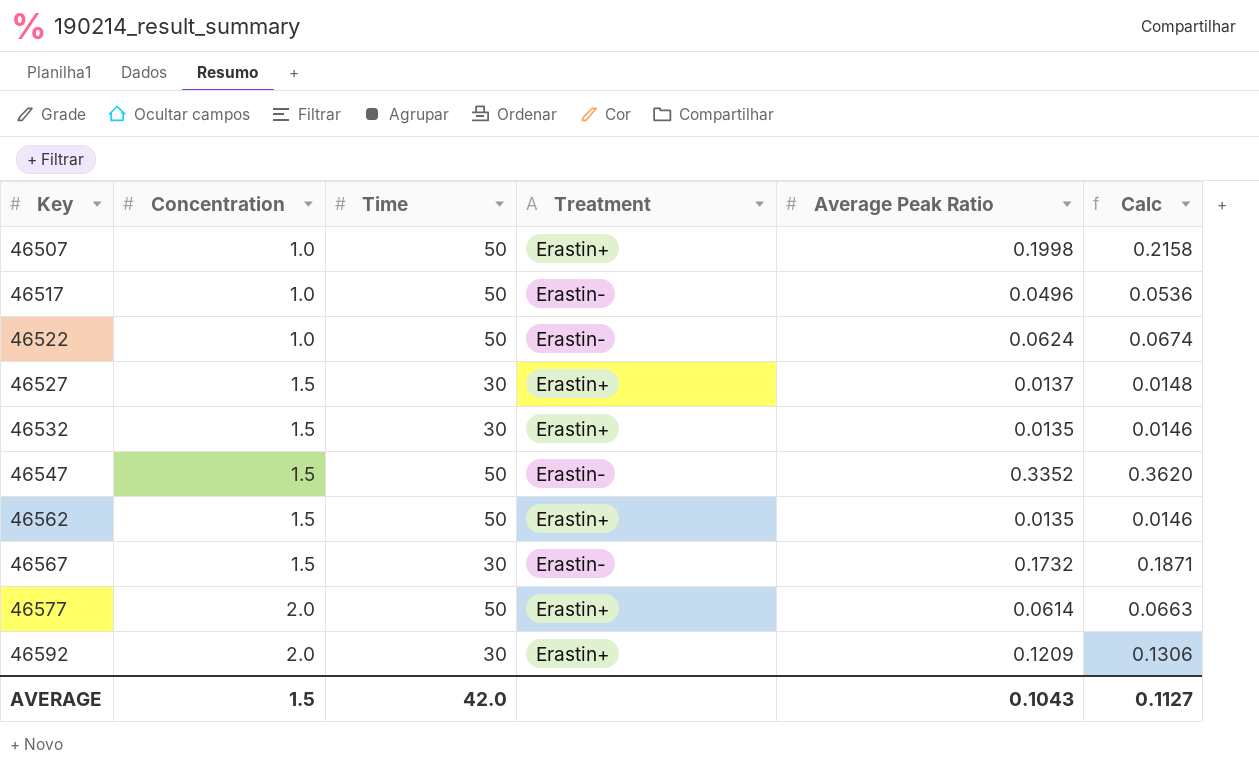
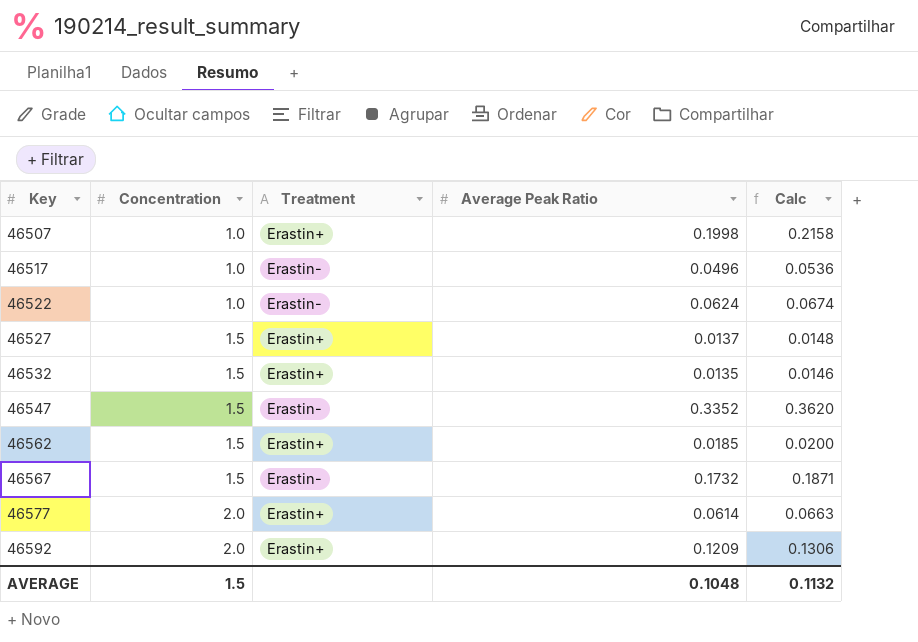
column Time | position: 3 -> none
46562 | Average Peak Ratio: 0.0135 -> 0.0185
46562 | Calc: 0.0146 -> 0.0200
AVERAGE | Average Peak Ratio: 0.1043 -> 0.1048
AVERAGE | Calc: 0.1127 -> 0.1132

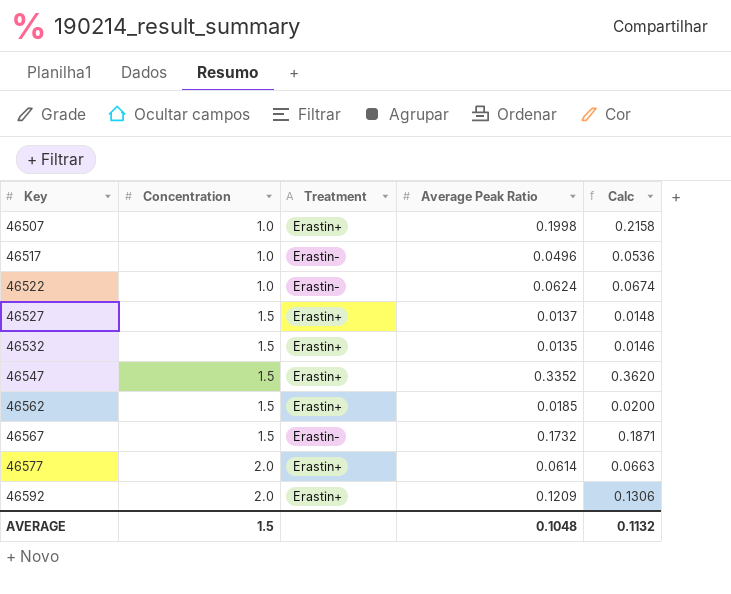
46547 | Treatment: Erastin- -> Erastin+

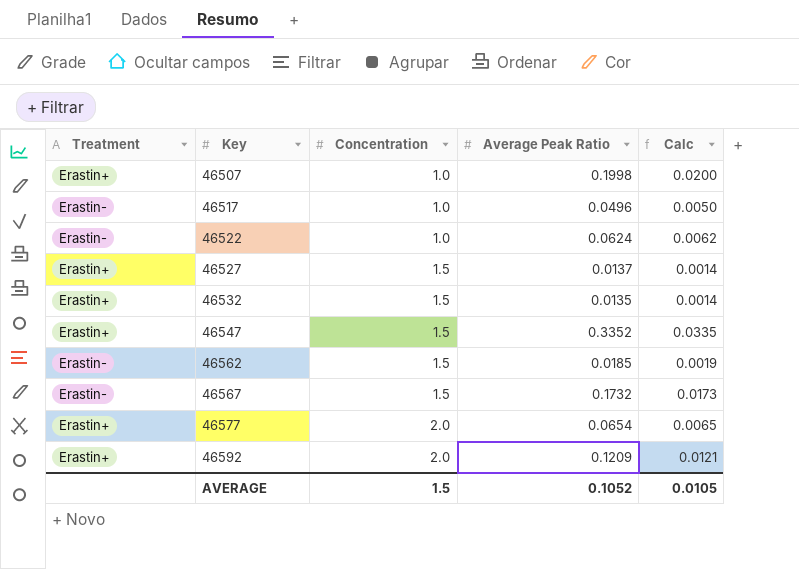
column Treatment | position: 3 -> 1
column Calc | formula: [Average Peak Ratio] * 1.08 -> [Average Peak Ratio] * 0.1
46562 | Treatment: Erastin+ -> Erastin-
46577 | Average Peak Ratio: 0.0614 -> 0.0654
AVERAGE | Average Peak Ratio: 0.1048 -> 0.1052
AVERAGE | Calc: 0.1132 -> 0.0105

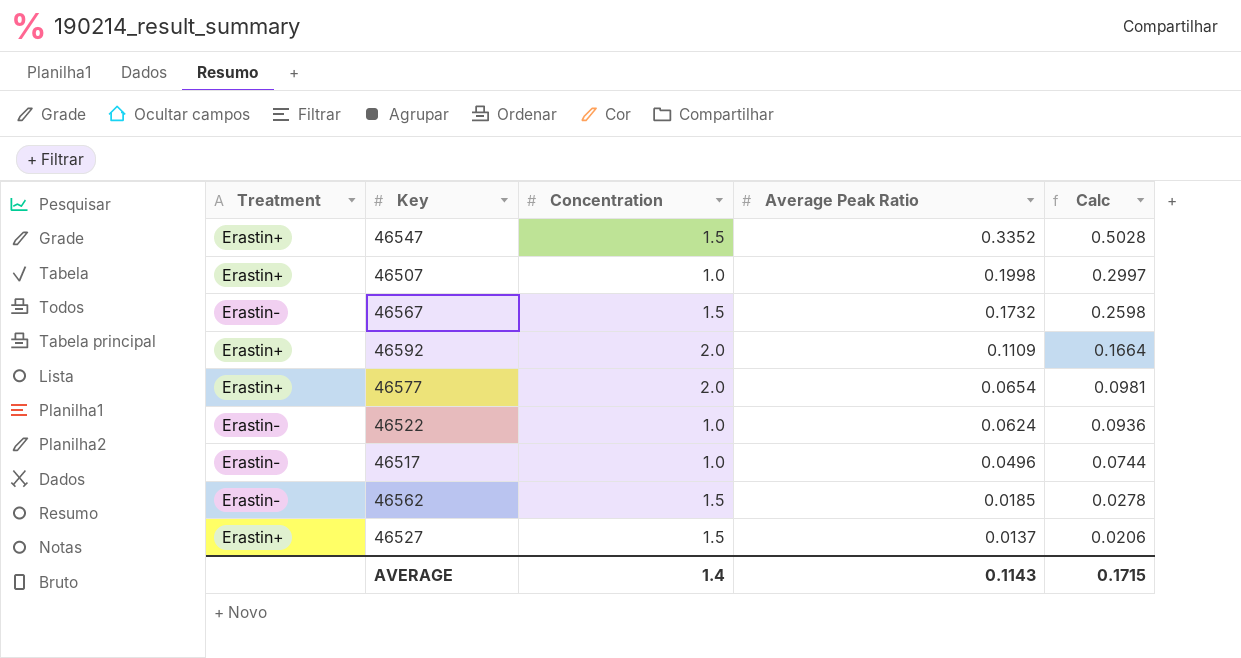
row order: Key ascending -> Average Peak Ratio descending
column Calc | formula: [Average Peak Ratio] * 0.1 -> [Average Peak Ratio] * 1.5
row 46532: Erastin+ | 1.5 | 0.0135 | 0.0014 -> none
46592 | Average Peak Ratio: 0.1209 -> 0.1109
AVERAGE | Concentration: 1.5 -> 1.4
AVERAGE | Average Peak Ratio: 0.1052 -> 0.1143
AVERAGE | Calc: 0.0105 -> 0.1715

